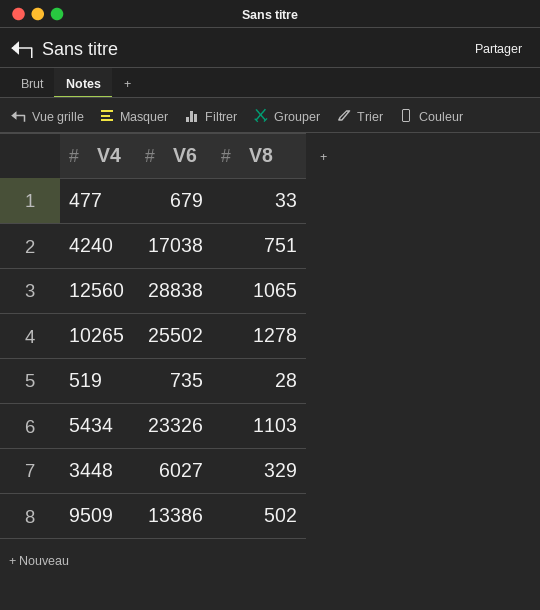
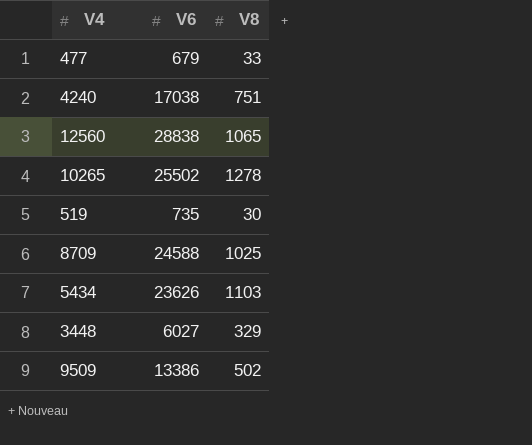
519 | V8: 28 -> 30
row 8709: none -> 24588 | 1025
5434 | V6: 23326 -> 23626

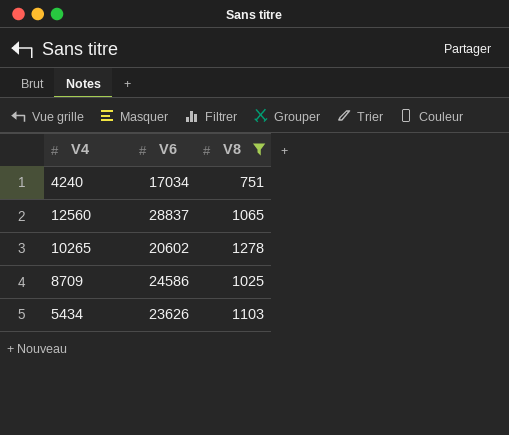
filter: none -> V8 >= 751
4240 | V6: 17038 -> 17034
12560 | V6: 28838 -> 28837
10265 | V6: 25502 -> 20602
8709 | V6: 24588 -> 24586

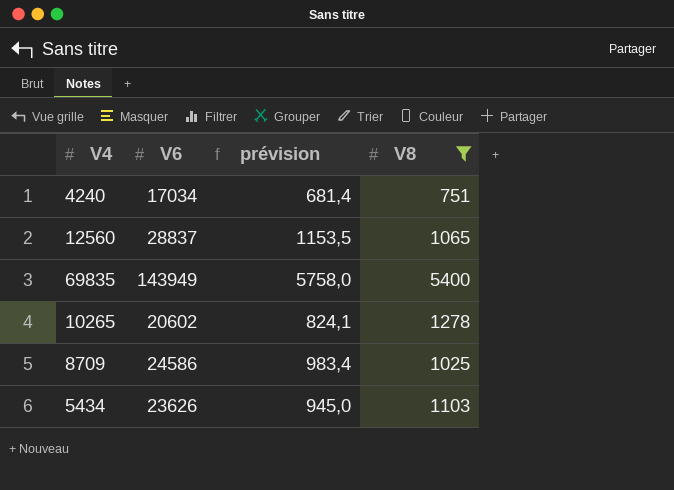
column prévision | formula: none -> [V6] * 0,04
row 69835: none -> 143949 | 5758,0 | 5400

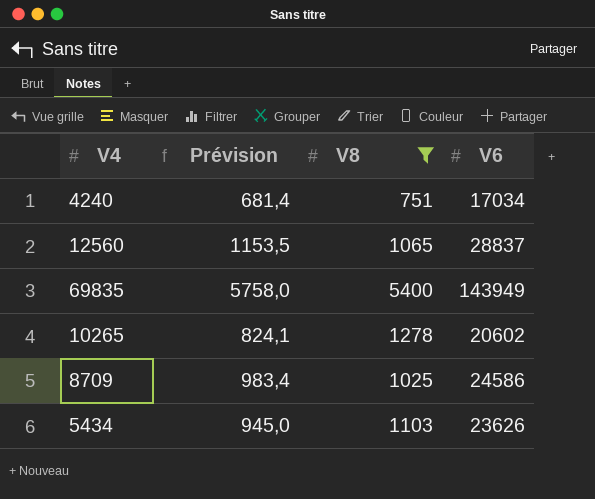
column name: prévision -> Prévision
column V6 | position: 2 -> 4

